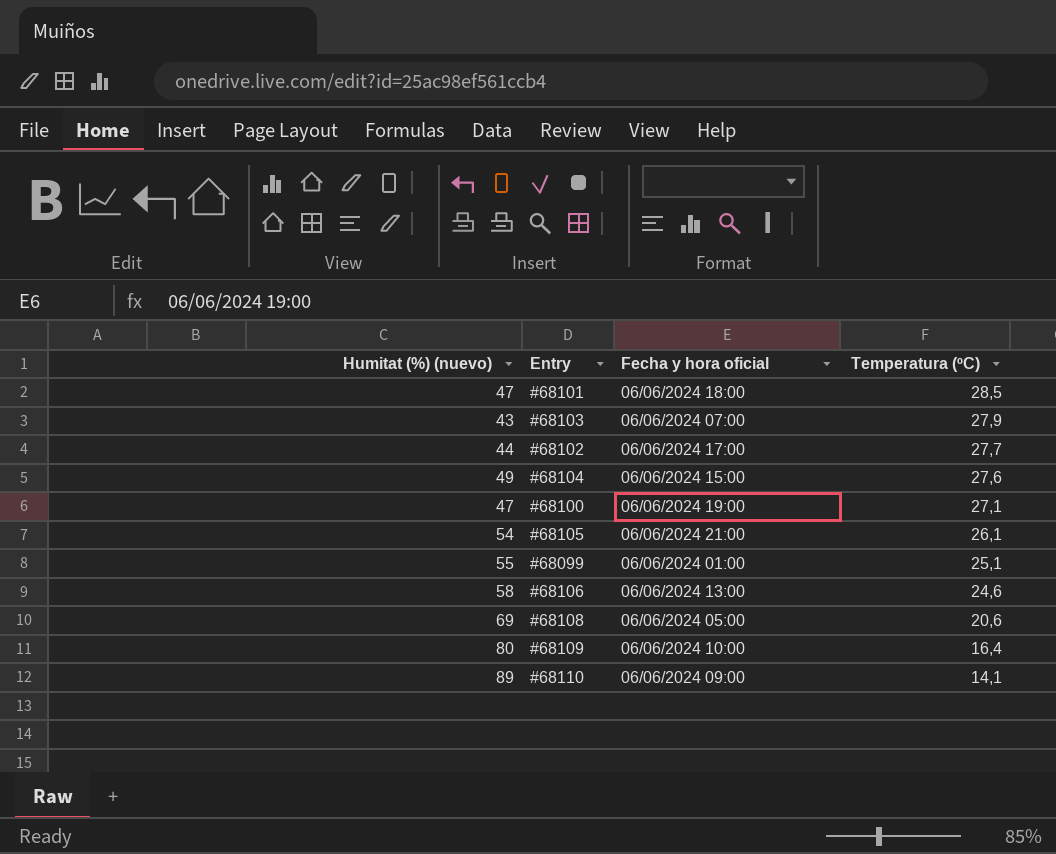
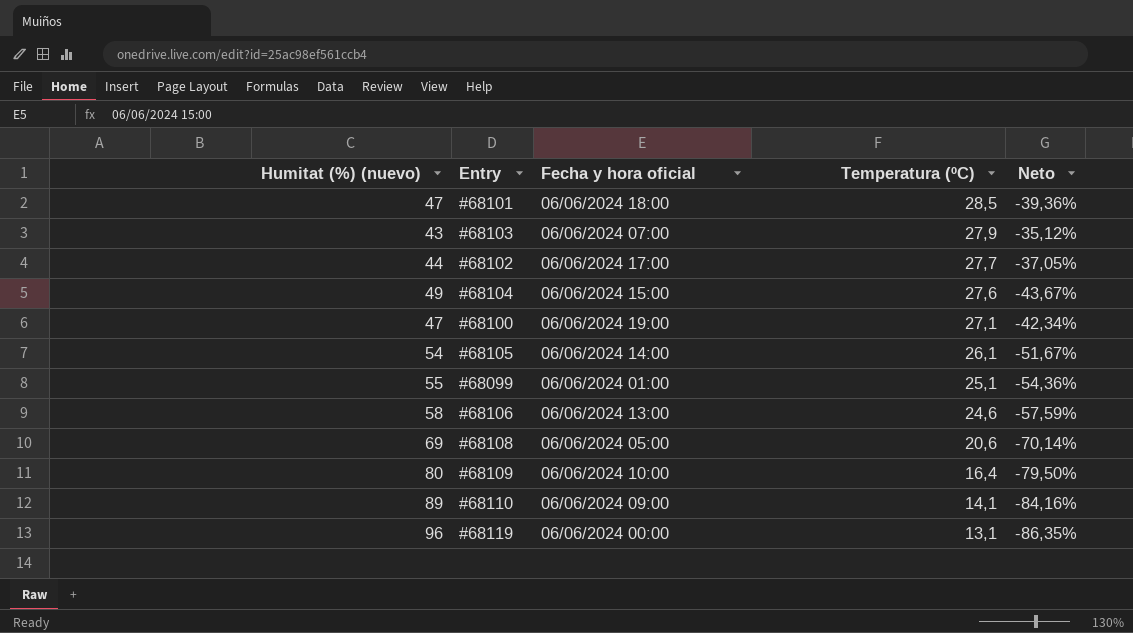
column Neto | formula: none -> ([Temperatura (ºC)] - [Humitat (%) (nuevo)]) / [Humitat (%) (nuevo)]
#68105 | Fecha y hora oficial: 06/06/2024 21:00 -> 06/06/2024 14:00
row #68119: none -> 96 | 06/06/2024 00:00 | 13,1 | -86,35%

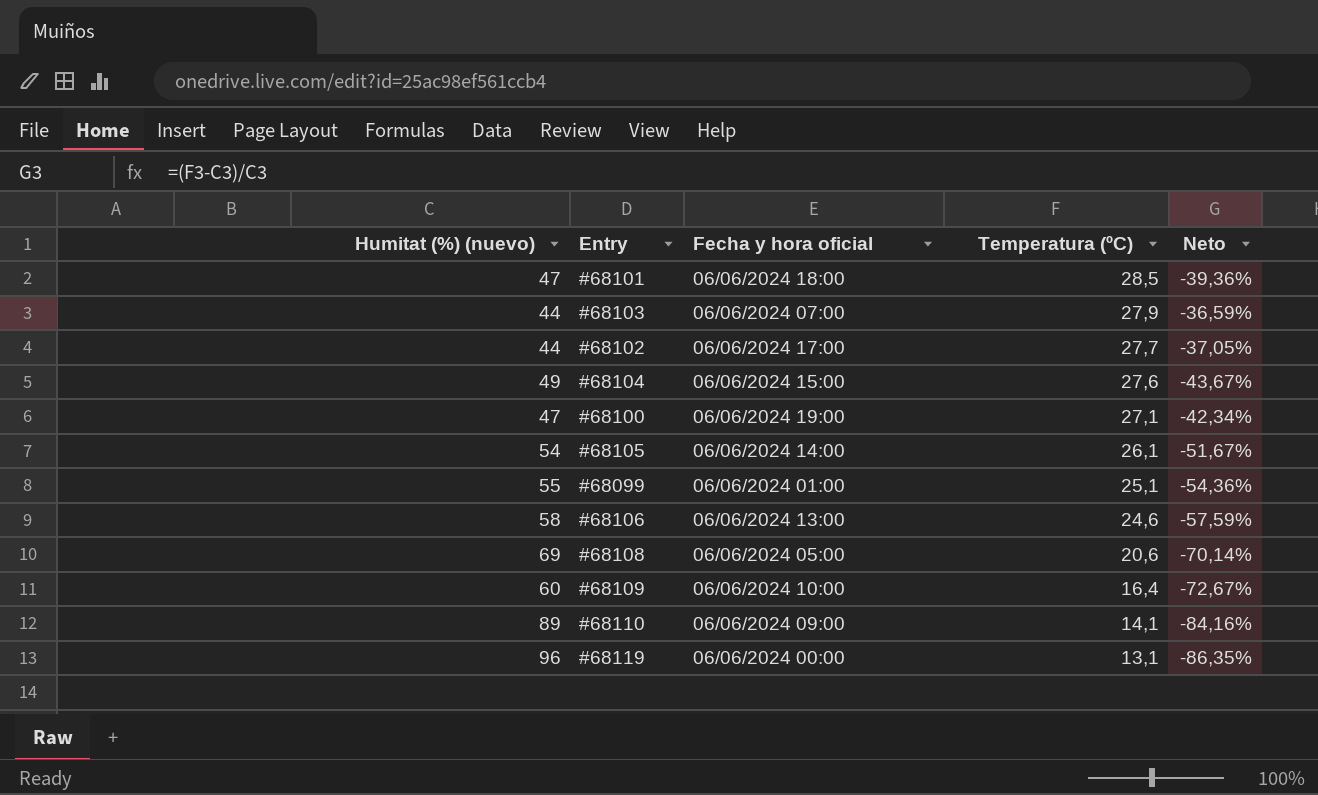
#68103 | Humitat (%) (nuevo): 43 -> 44
#68103 | Neto: -35,12% -> -36,59%
#68109 | Humitat (%) (nuevo): 80 -> 60
#68109 | Neto: -79,50% -> -72,67%

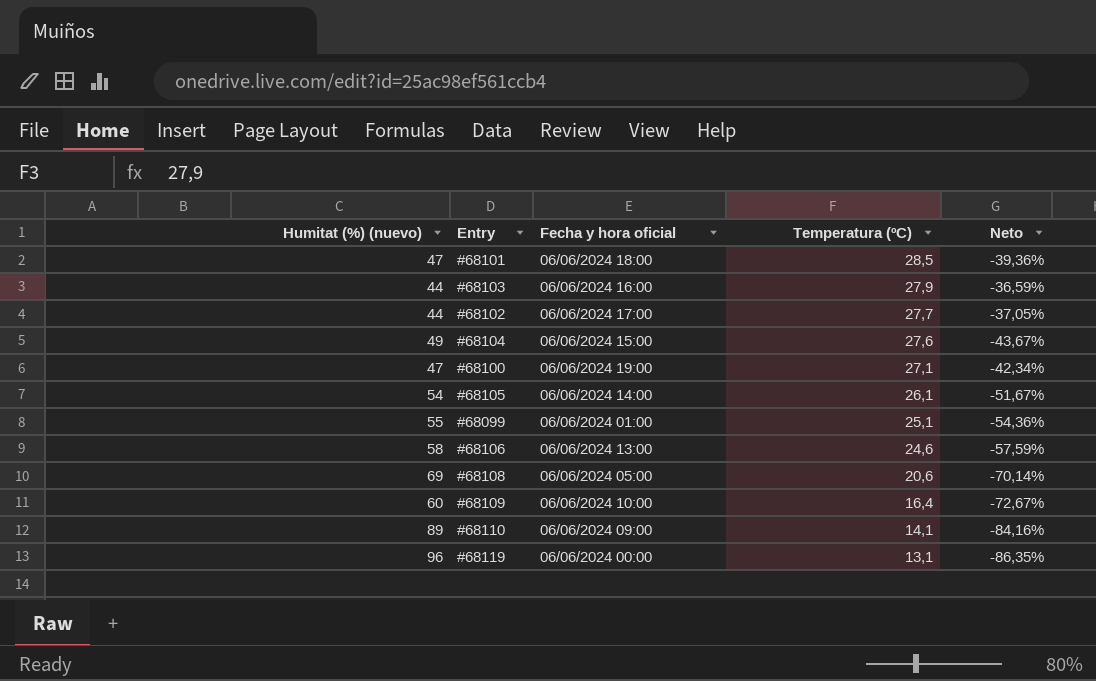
#68103 | Fecha y hora oficial: 06/06/2024 07:00 -> 06/06/2024 16:00

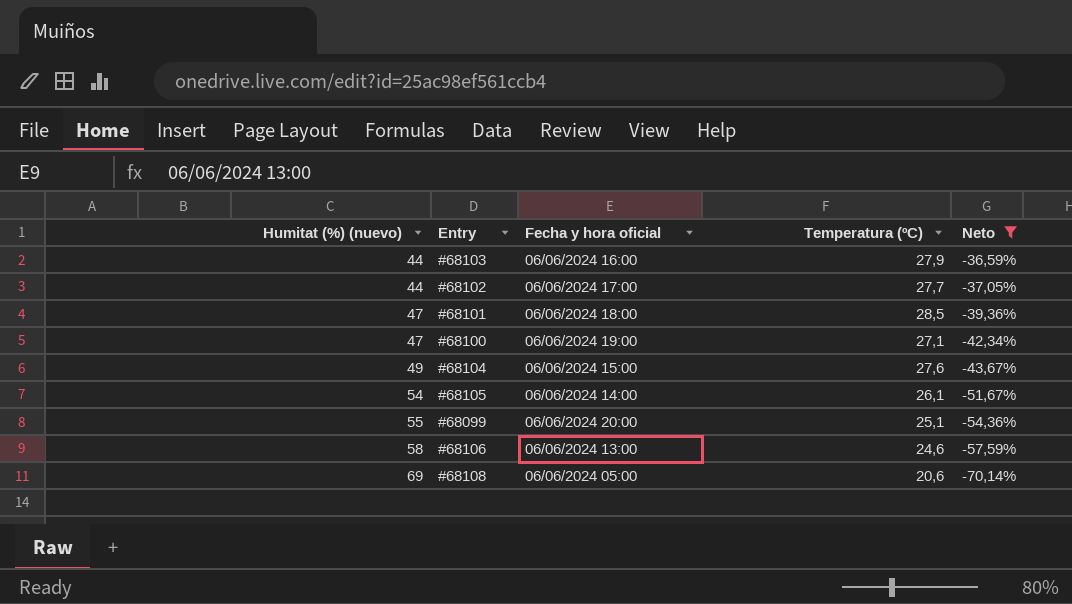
filter: none -> Neto >= -70,14%
row order: Temperatura (ºC) descending -> Humitat (%) (nuevo) ascending
#68099 | Fecha y hora oficial: 06/06/2024 01:00 -> 06/06/2024 20:00

